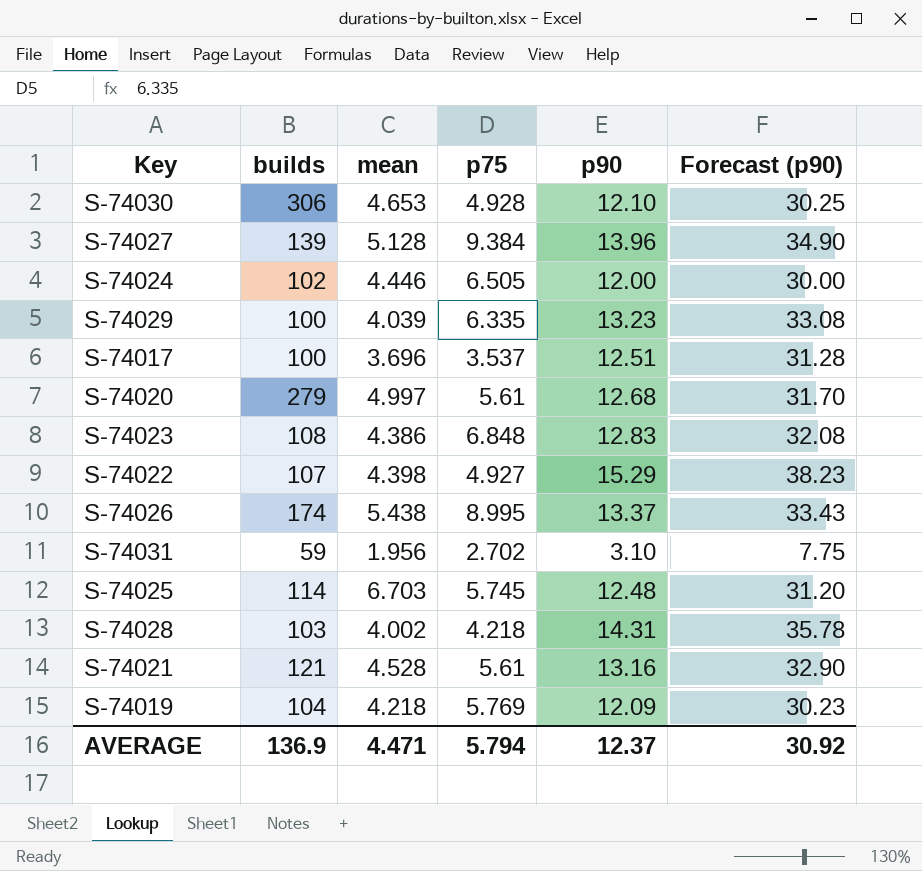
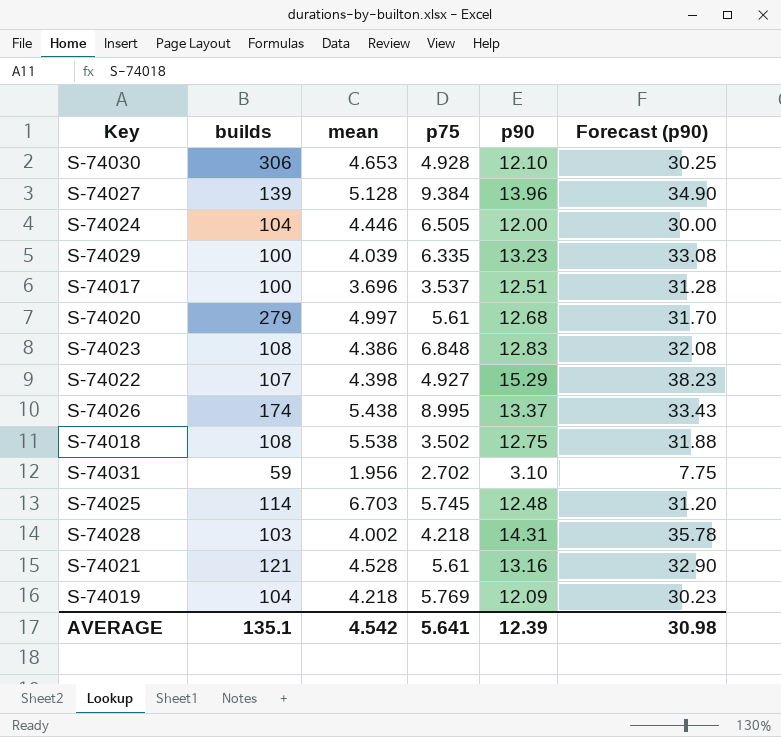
S-74024 | builds: 102 -> 104
row S-74018: none -> 108 | 5.538 | 3.502 | 12.75 | 31.88
AVERAGE | builds: 136.9 -> 135.1
AVERAGE | mean: 4.471 -> 4.542
AVERAGE | p75: 5.794 -> 5.641
AVERAGE | p90: 12.37 -> 12.39
AVERAGE | Forecast (p90): 30.92 -> 30.98

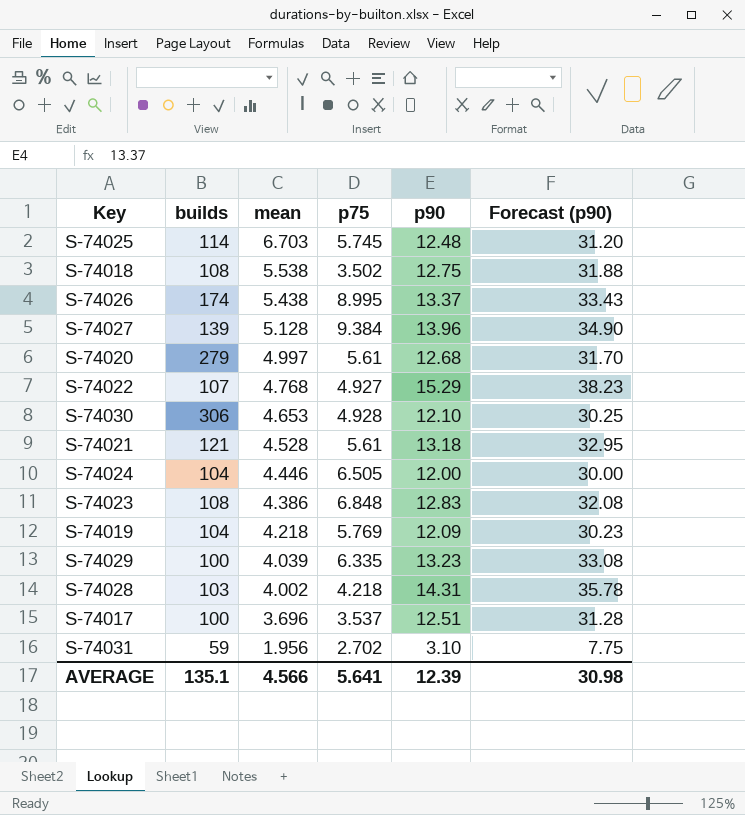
row order: none -> mean descending
S-74022 | mean: 4.398 -> 4.768
S-74021 | p90: 13.16 -> 13.18
S-74021 | Forecast (p90): 32.90 -> 32.95
AVERAGE | mean: 4.542 -> 4.566

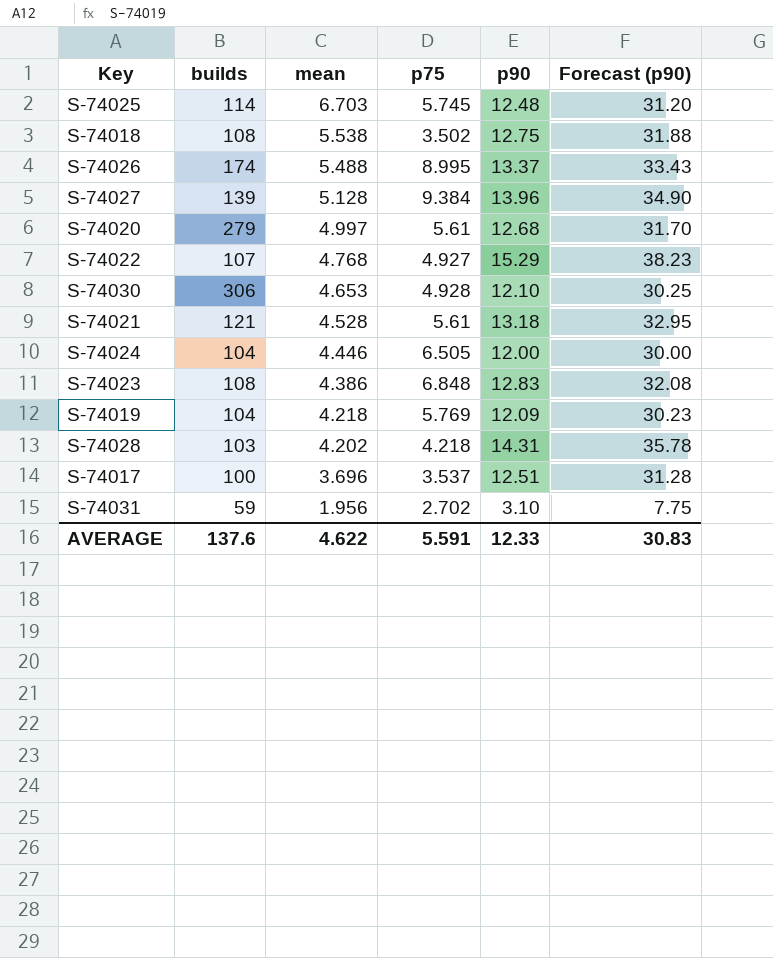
row S-74029: 100 | 4.039 | 6.335 | 13.23 | 33.08 -> none
S-74026 | mean: 5.438 -> 5.488
S-74028 | mean: 4.002 -> 4.202
AVERAGE | builds: 135.1 -> 137.6
AVERAGE | mean: 4.566 -> 4.622
AVERAGE | p75: 5.641 -> 5.591
AVERAGE | p90: 12.39 -> 12.33
AVERAGE | Forecast (p90): 30.98 -> 30.83

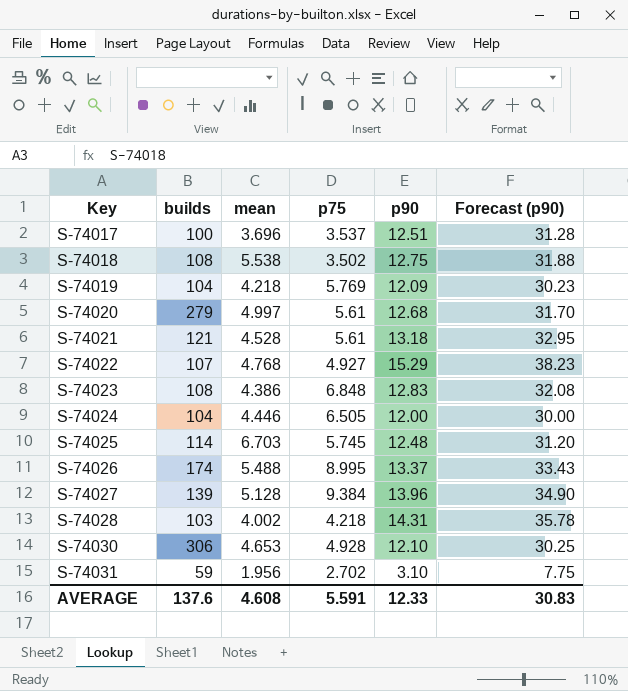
row order: mean descending -> Key ascending
S-74028 | mean: 4.202 -> 4.002
AVERAGE | mean: 4.622 -> 4.608

